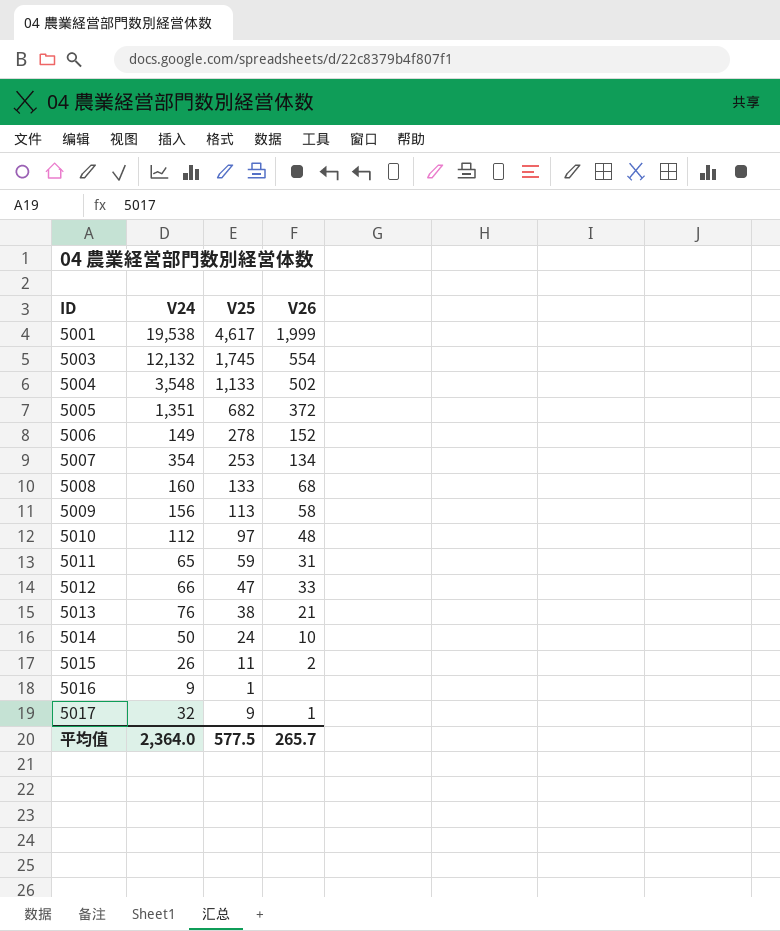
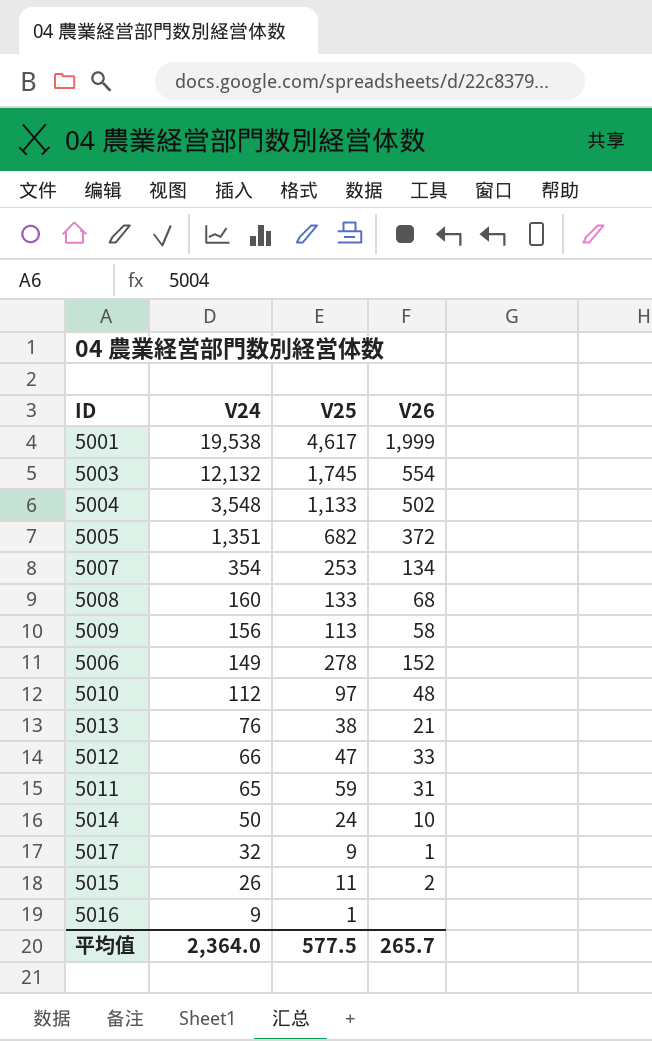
row order: ID ascending -> V24 descending

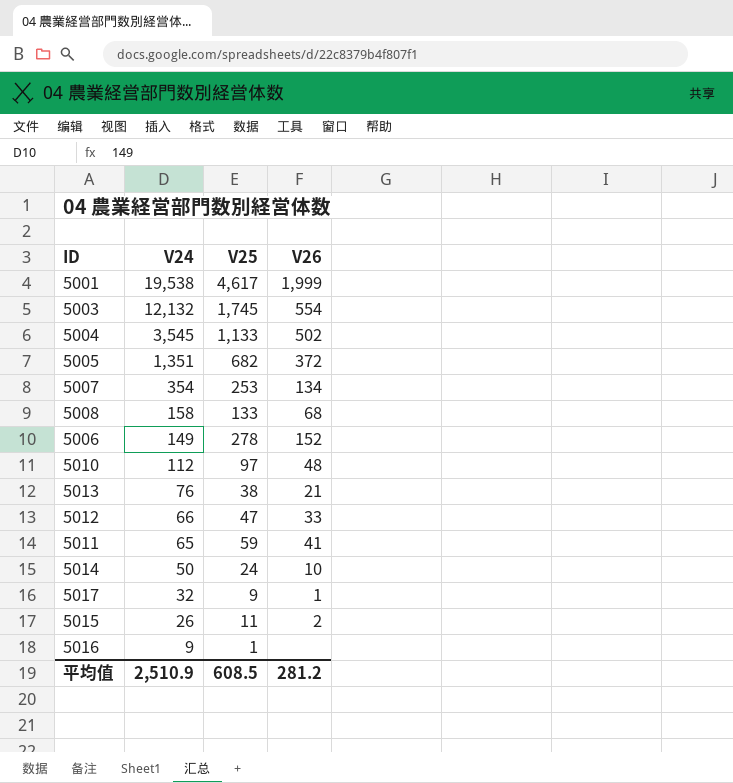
row 5009: 156 | 113 | 58 -> none
5004 | V24: 3,548 -> 3,545
5008 | V24: 160 -> 158
5011 | V26: 31 -> 41
平均值 | V24: 2,364.0 -> 2,510.9
平均值 | V25: 577.5 -> 608.5
平均值 | V26: 265.7 -> 281.2

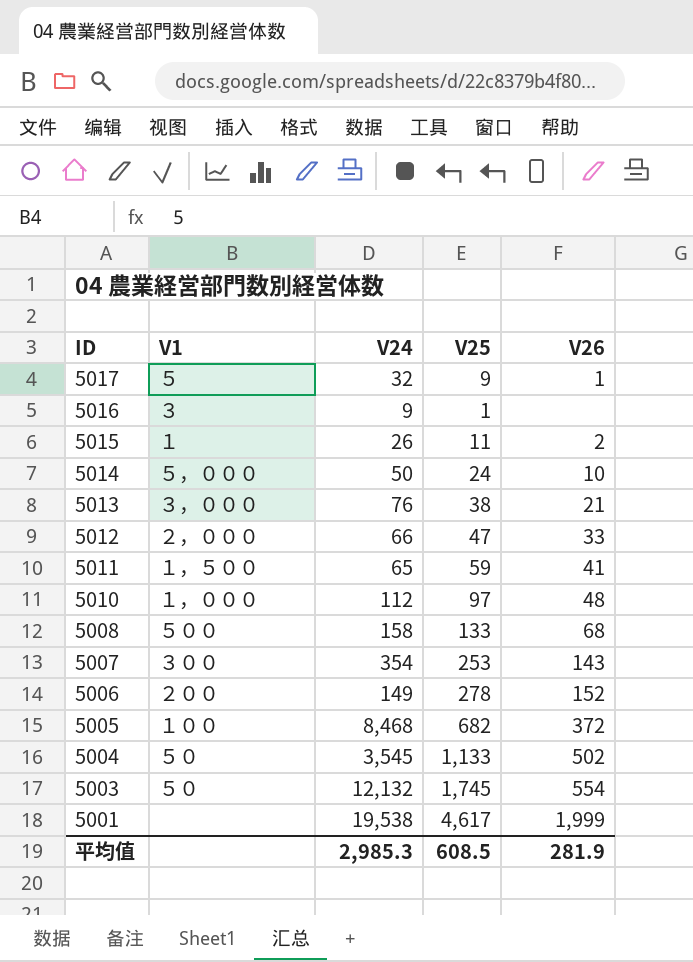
row order: V24 descending -> ID descending
column V1 | position: none -> 2
5007 | V26: 134 -> 143
5005 | V24: 1,351 -> 8,468
平均值 | V24: 2,510.9 -> 2,985.3
平均值 | V26: 281.2 -> 281.9

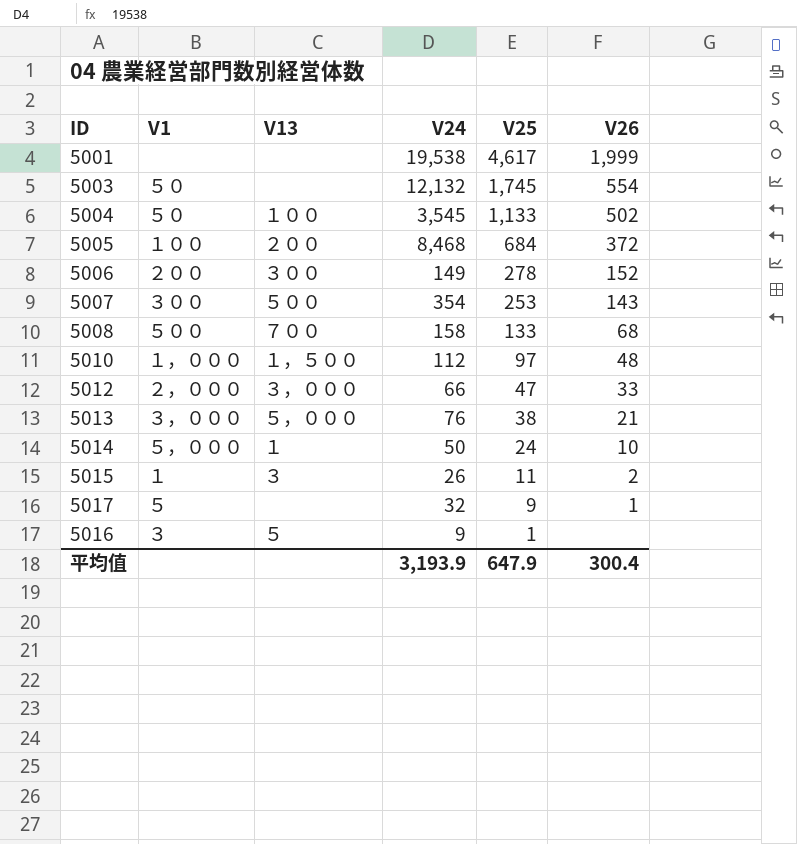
row order: ID descending -> V25 descending
column V13 | position: none -> 3
row 5011: １，５００ | 65 | 59 | 41 -> none
5005 | V25: 682 -> 684
平均值 | V24: 2,985.3 -> 3,193.9
平均值 | V25: 608.5 -> 647.9
平均值 | V26: 281.9 -> 300.4

